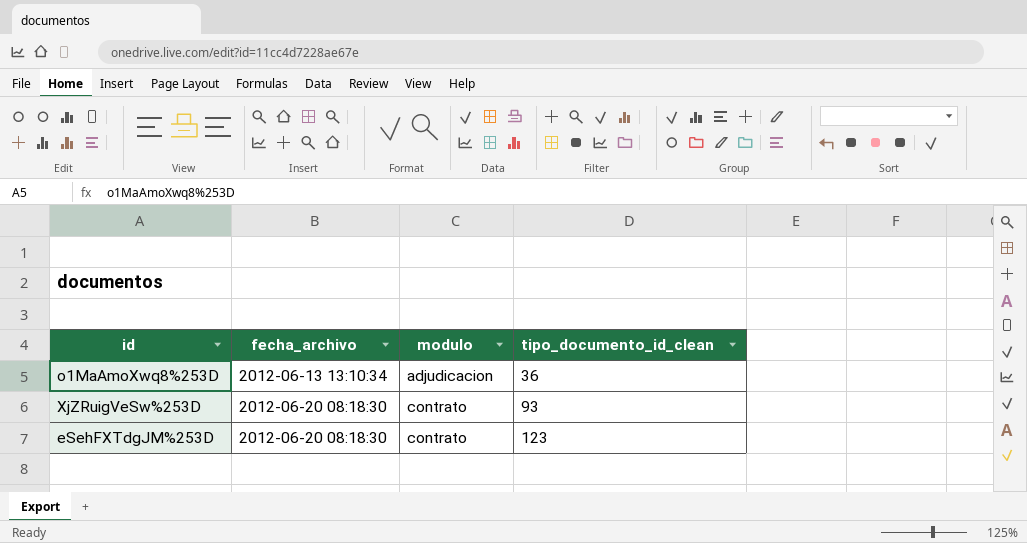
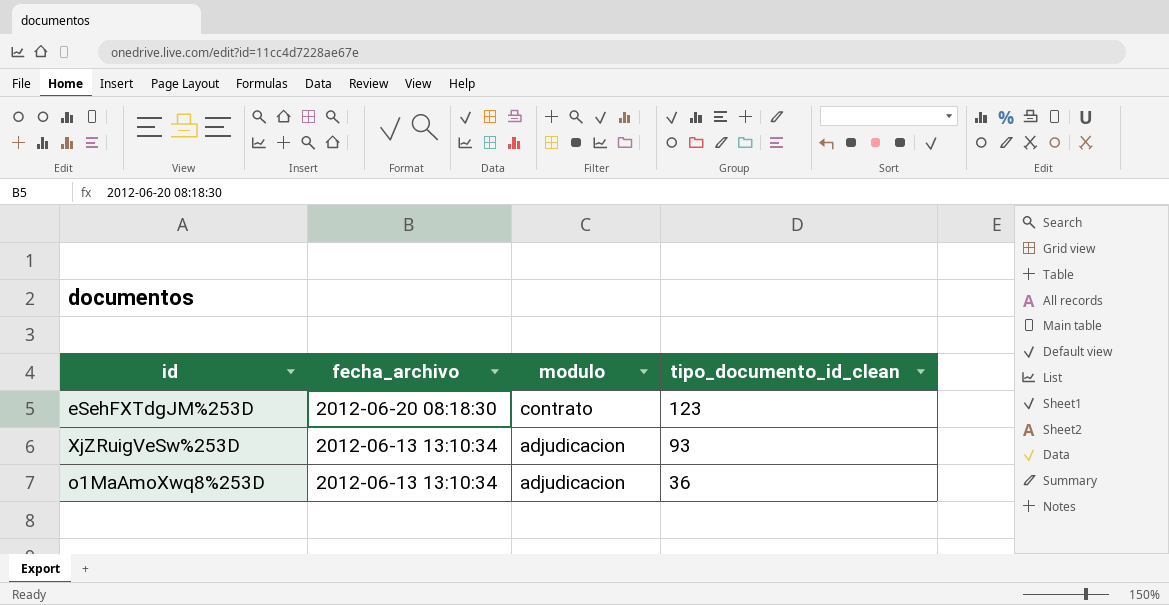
row order: fecha_archivo ascending -> fecha_archivo descending
XjZRuigVeSw%253D | fecha_archivo: 2012-06-20 08:18:30 -> 2012-06-13 13:10:34
XjZRuigVeSw%253D | modulo: contrato -> adjudicacion

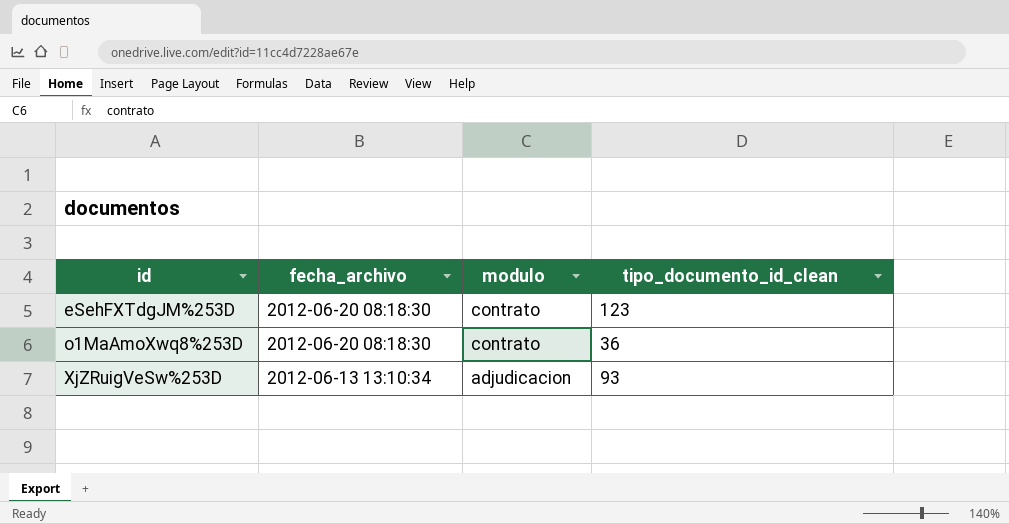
row order: fecha_archivo descending -> id ascending
o1MaAmoXwq8%253D | fecha_archivo: 2012-06-13 13:10:34 -> 2012-06-20 08:18:30
o1MaAmoXwq8%253D | modulo: adjudicacion -> contrato

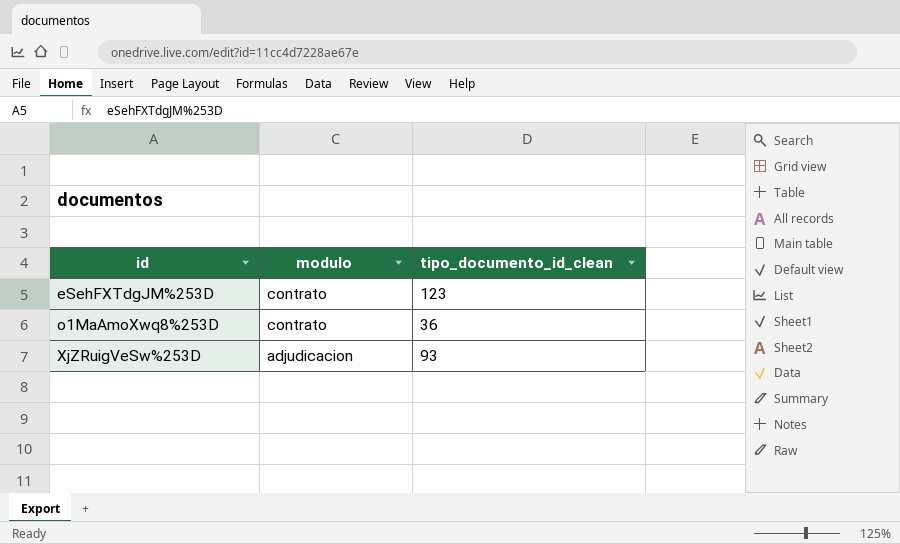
column fecha_archivo | position: 2 -> none

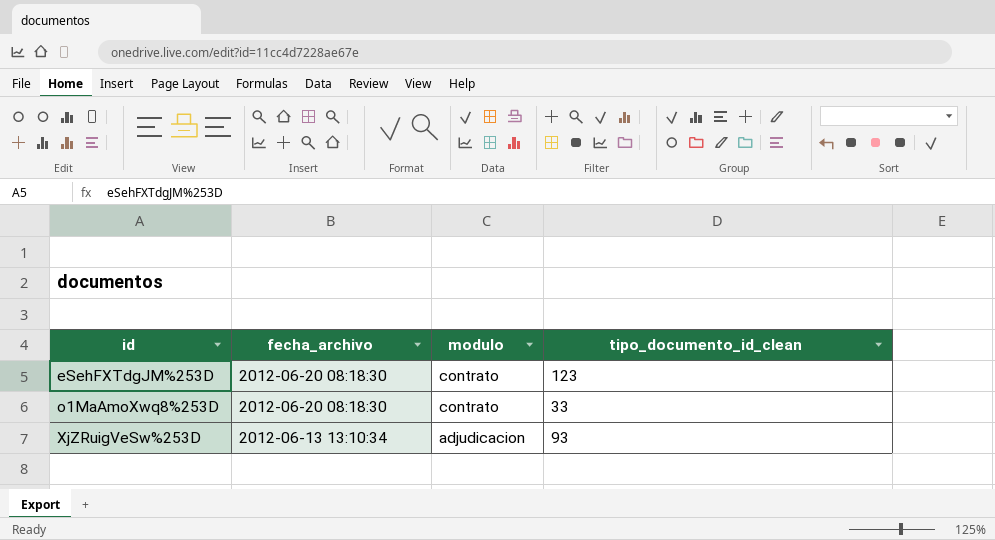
column fecha_archivo | position: none -> 2
o1MaAmoXwq8%253D | tipo_documento_id_clean: 36 -> 33

